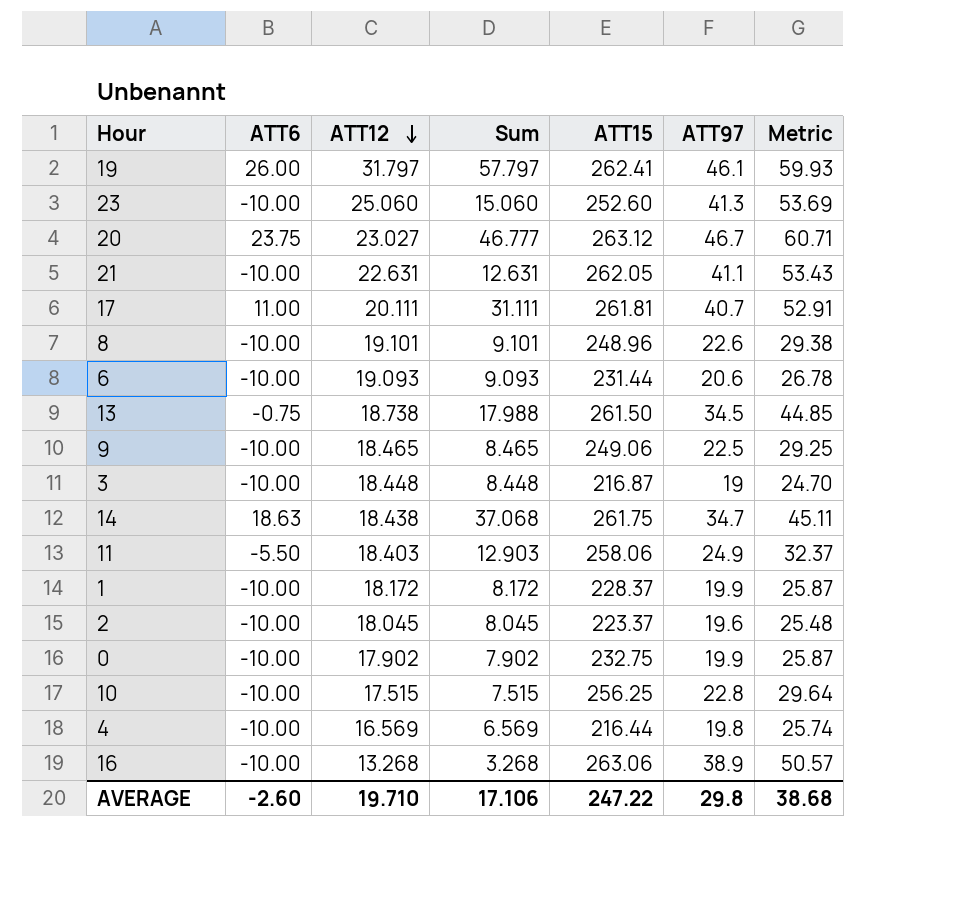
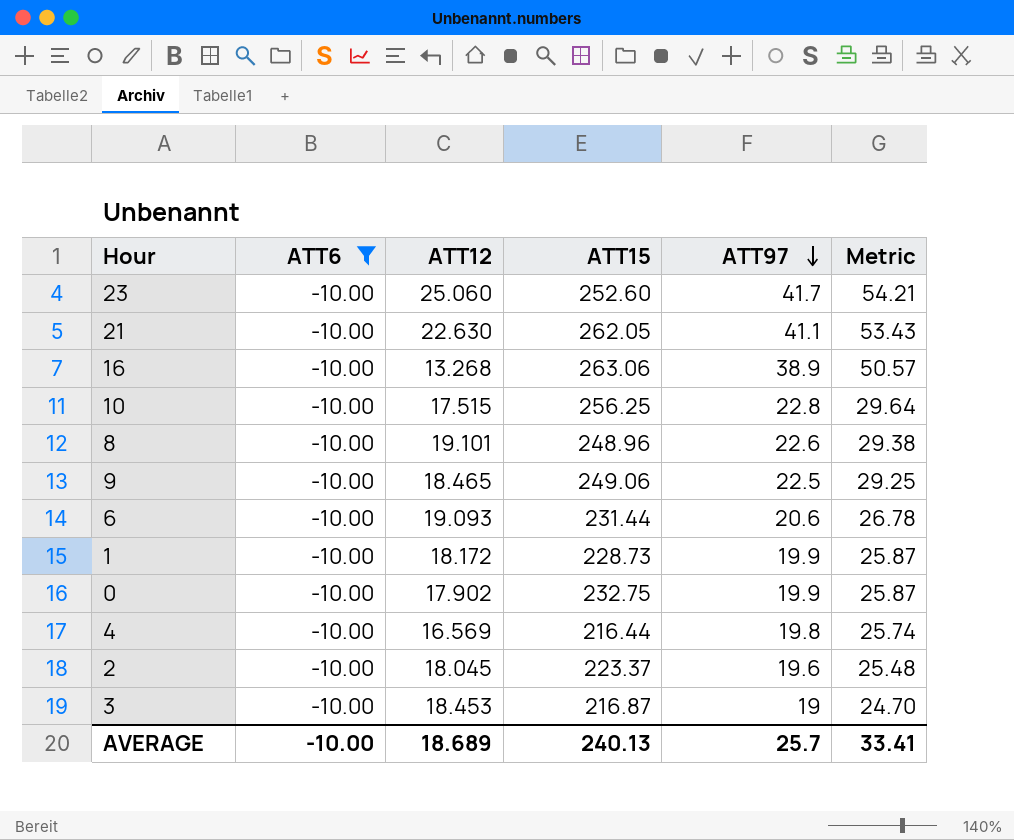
filter: none -> ATT6 = -10.00
row order: ATT12 descending -> ATT97 descending
column Sum | formula: [ATT6] + [ATT12] -> none
23 | ATT97: 41.3 -> 41.7
23 | Metric: 53.69 -> 54.21
21 | ATT12: 22.631 -> 22.630
1 | ATT15: 228.37 -> 228.73
3 | ATT12: 18.448 -> 18.453
AVERAGE | ATT6: -2.60 -> -10.00
AVERAGE | ATT12: 19.710 -> 18.689
AVERAGE | ATT15: 247.22 -> 240.13
AVERAGE | ATT97: 29.8 -> 25.7
AVERAGE | Metric: 38.68 -> 33.41

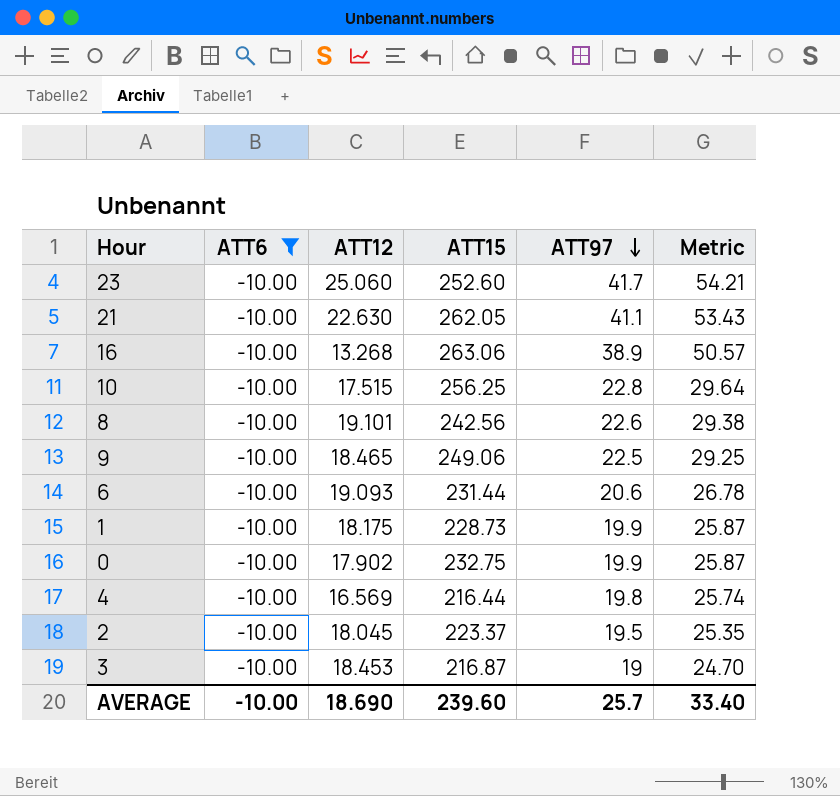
8 | ATT15: 248.96 -> 242.56
1 | ATT12: 18.172 -> 18.175
2 | ATT97: 19.6 -> 19.5
2 | Metric: 25.48 -> 25.35
AVERAGE | ATT12: 18.689 -> 18.690
AVERAGE | ATT15: 240.13 -> 239.60
AVERAGE | Metric: 33.41 -> 33.40

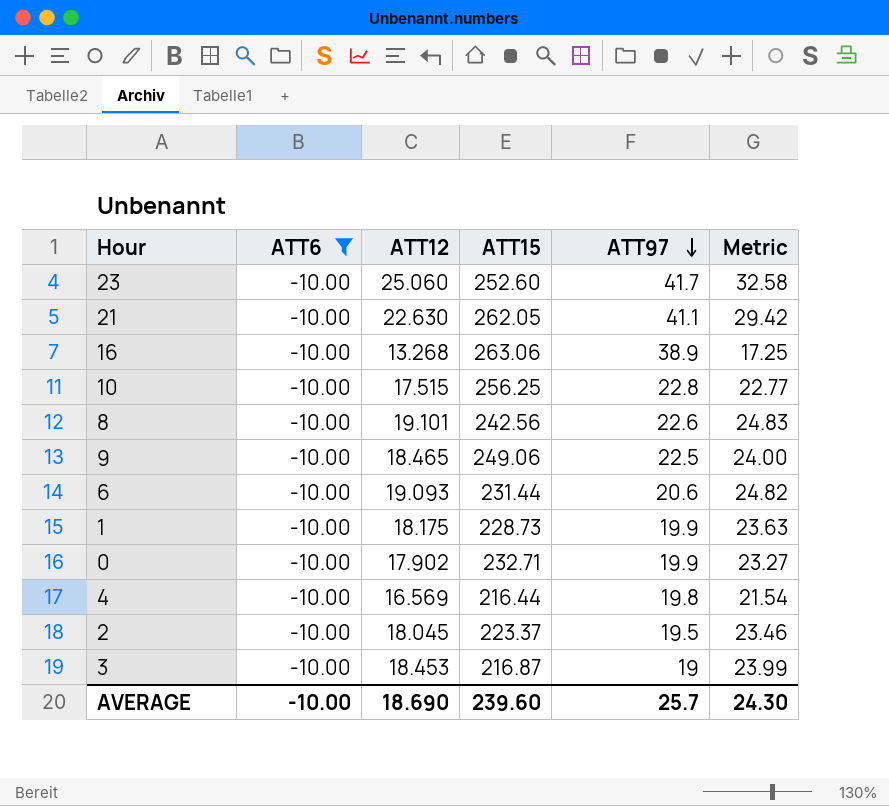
column Metric | formula: [ATT97] * 1.3 -> [ATT12] * 1.3
0 | ATT15: 232.75 -> 232.71
AVERAGE | Metric: 33.40 -> 24.30

